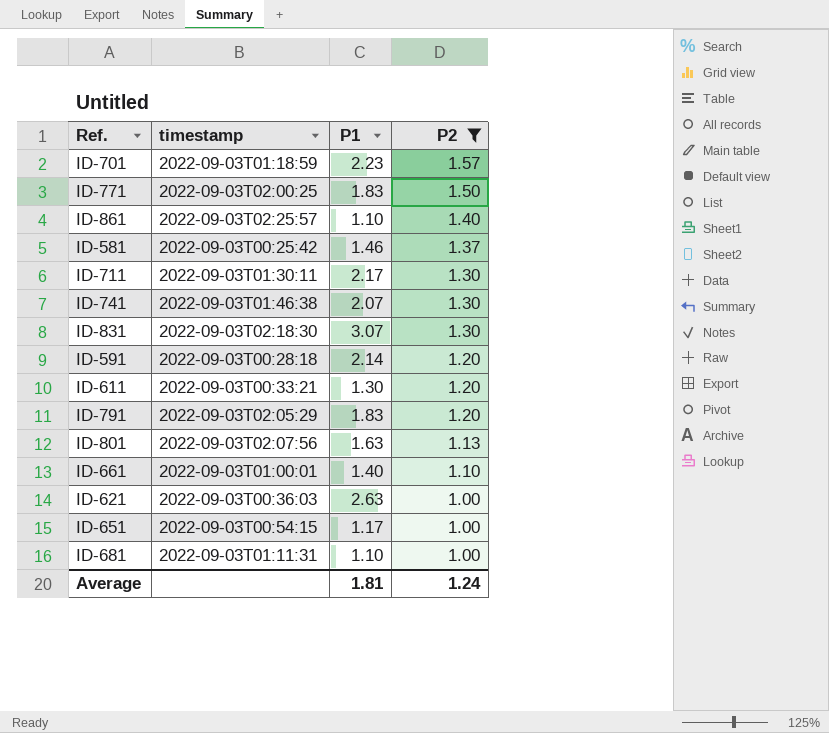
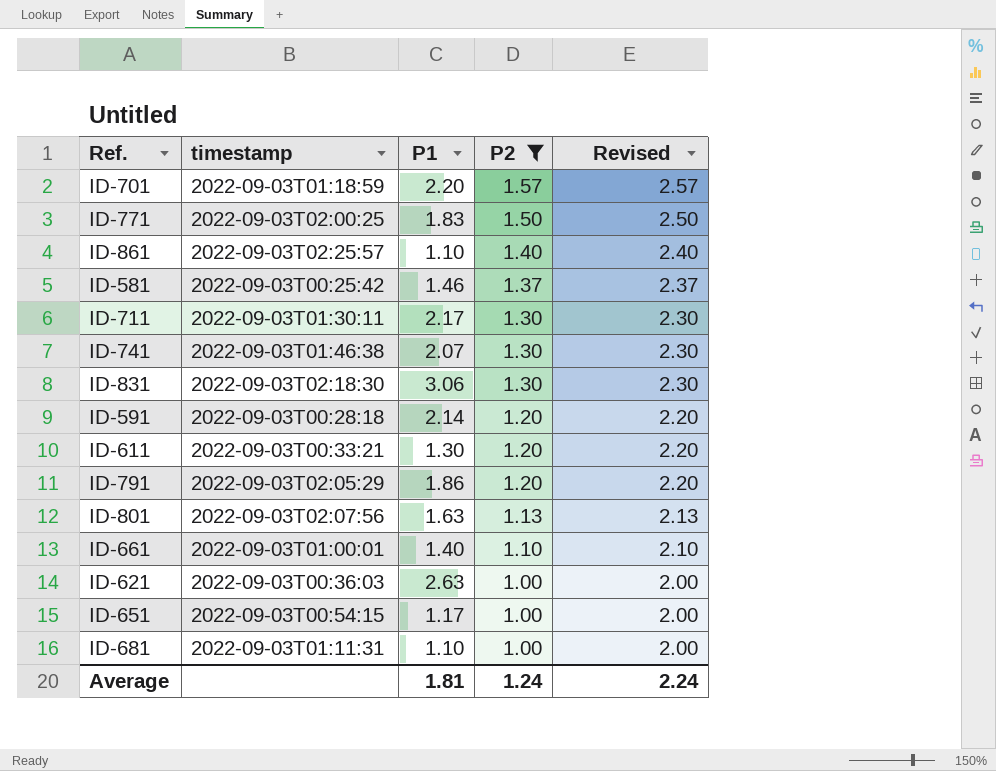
column Revised | formula: none -> [P2] + 1
ID-701 | P1: 2.23 -> 2.20
ID-831 | P1: 3.07 -> 3.06
ID-791 | P1: 1.83 -> 1.86

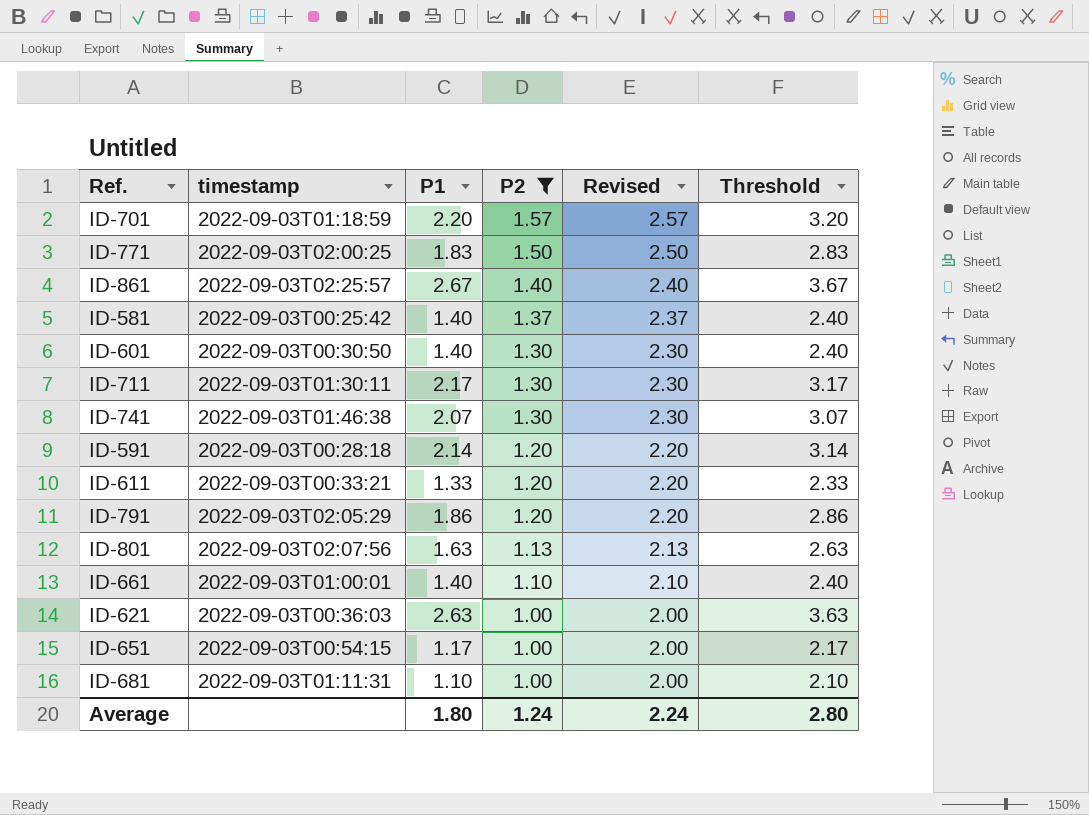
column Threshold | formula: none -> [P1] + 1
row ID-831: 2022-09-03T02:18:30 | 3.06 | 1.30 | 2.30 -> none
ID-861 | P1: 1.10 -> 2.67
ID-581 | P1: 1.46 -> 1.40
row ID-601: none -> 2022-09-03T00:30:50 | 1.40 | 1.30 | 2.30 | 2.40
ID-611 | P1: 1.30 -> 1.33
Average | P1: 1.81 -> 1.80

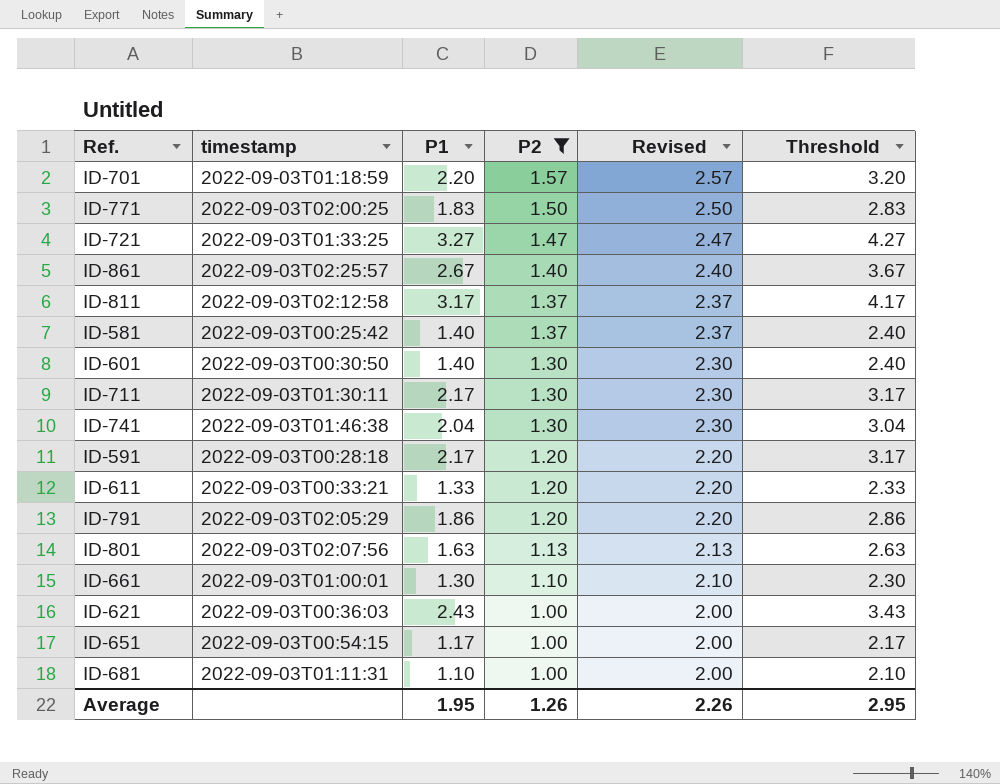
row ID-721: none -> 2022-09-03T01:33:25 | 3.27 | 1.47 | 2.47 | 4.27
row ID-811: none -> 2022-09-03T02:12:58 | 3.17 | 1.37 | 2.37 | 4.17
ID-741 | P1: 2.07 -> 2.04
ID-741 | Threshold: 3.07 -> 3.04
ID-591 | P1: 2.14 -> 2.17
ID-591 | Threshold: 3.14 -> 3.17
ID-661 | P1: 1.40 -> 1.30
ID-661 | Threshold: 2.40 -> 2.30
ID-621 | P1: 2.63 -> 2.43
ID-621 | Threshold: 3.63 -> 3.43
Average | P1: 1.80 -> 1.95
Average | P2: 1.24 -> 1.26
Average | Revised: 2.24 -> 2.26
Average | Threshold: 2.80 -> 2.95

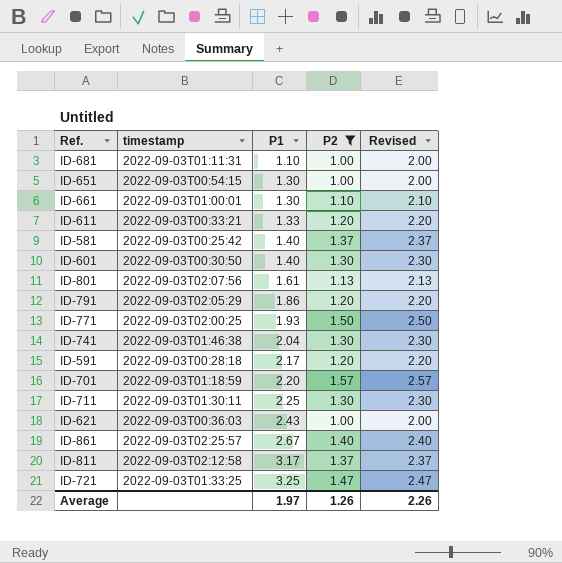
row order: P2 descending -> P1 ascending
column Threshold | formula: [P1] + 1 -> none
ID-651 | P1: 1.17 -> 1.30
ID-801 | P1: 1.63 -> 1.61
ID-771 | P1: 1.83 -> 1.93
ID-711 | P1: 2.17 -> 2.25
ID-721 | P1: 3.27 -> 3.25
Average | P1: 1.95 -> 1.97

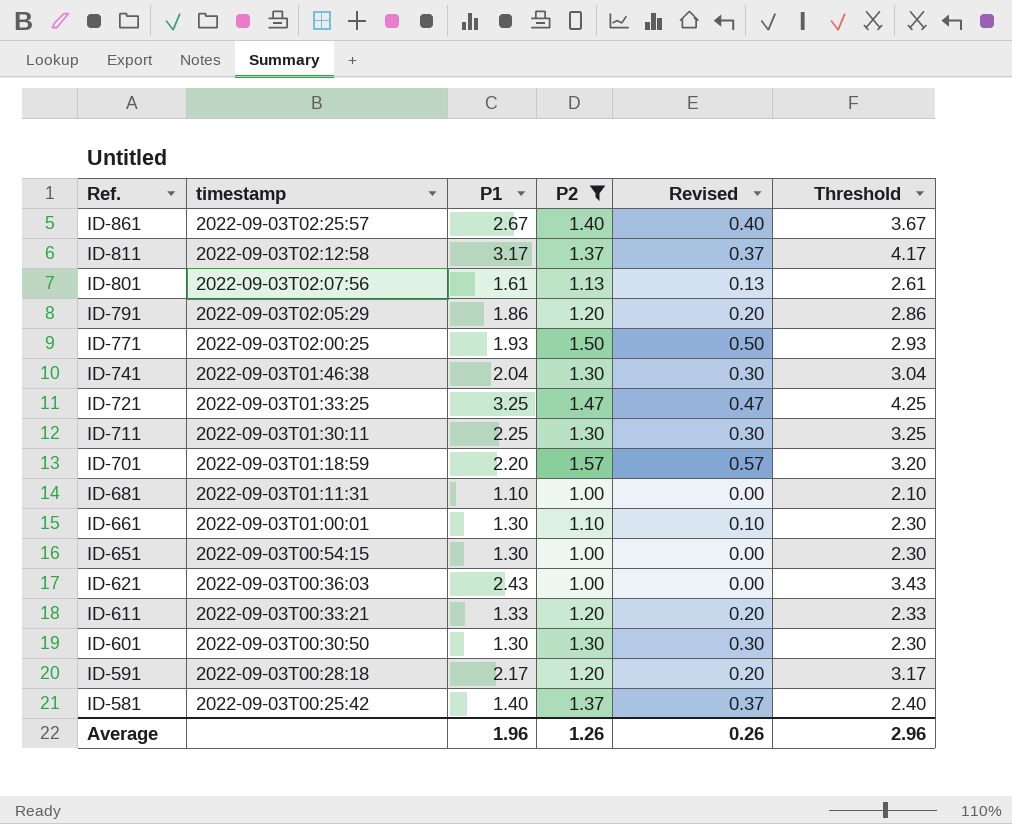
row order: P1 ascending -> Ref. descending
column Revised | formula: [P2] + 1 -> [P2] - 1
column Threshold | formula: none -> [P1] + 1
ID-601 | P1: 1.40 -> 1.30
Average | P1: 1.97 -> 1.96
Average | Revised: 2.26 -> 0.26

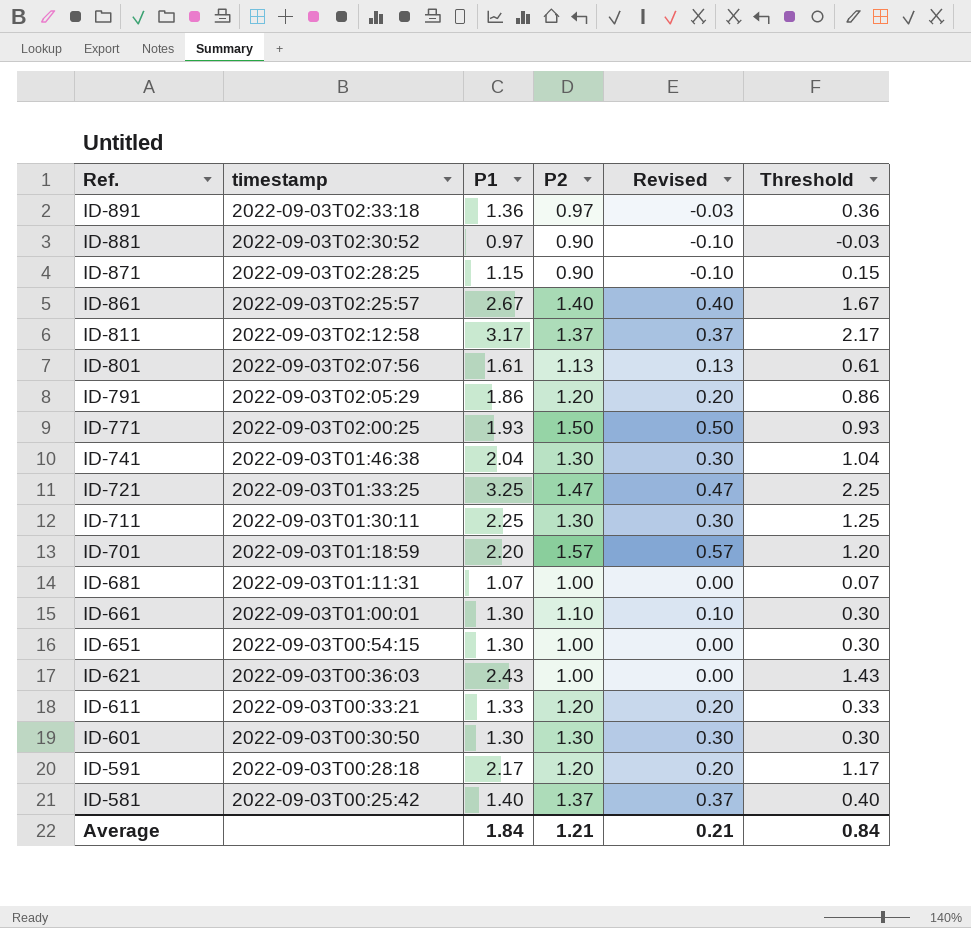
filter: P2 >= 1.00 -> none
column Threshold | formula: [P1] + 1 -> [P1] - 1
ID-681 | P1: 1.10 -> 1.07
Average | P1: 1.96 -> 1.84
Average | P2: 1.26 -> 1.21
Average | Revised: 0.26 -> 0.21
Average | Threshold: 2.96 -> 0.84

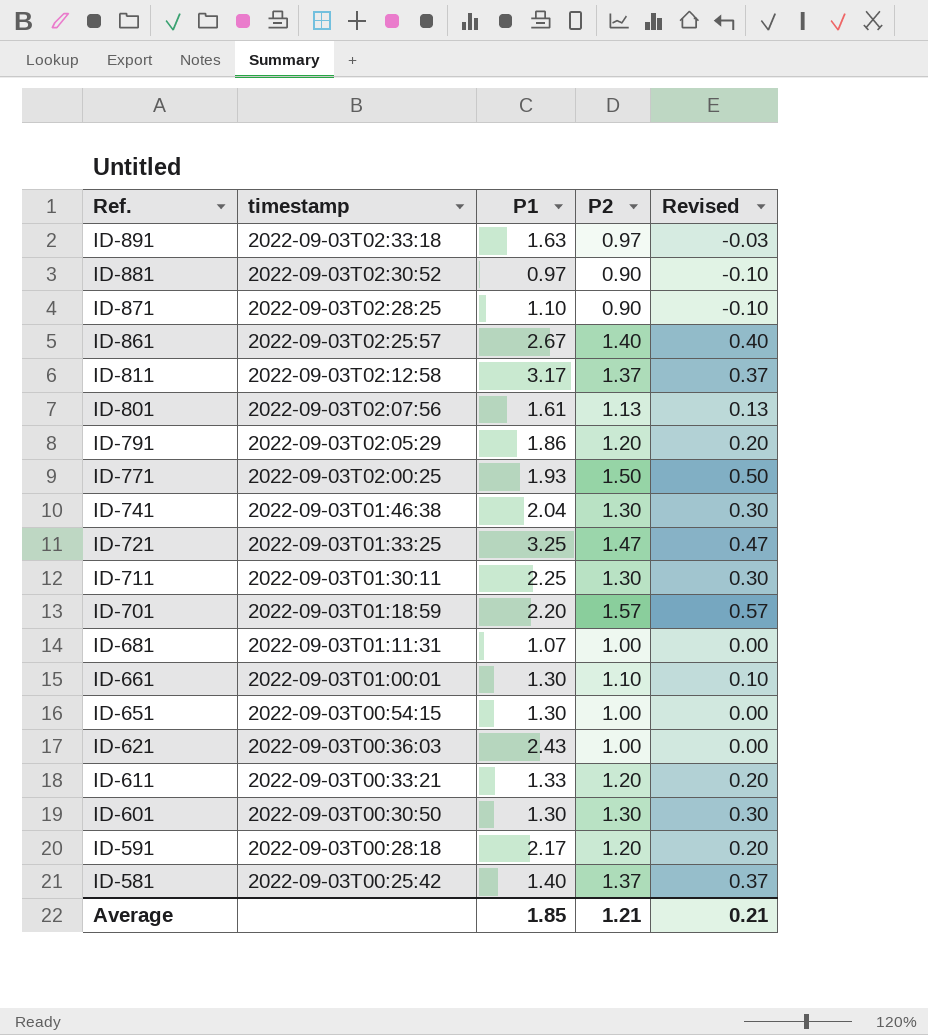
column Threshold | formula: [P1] - 1 -> none
ID-891 | P1: 1.36 -> 1.63
ID-871 | P1: 1.15 -> 1.10
Average | P1: 1.84 -> 1.85

